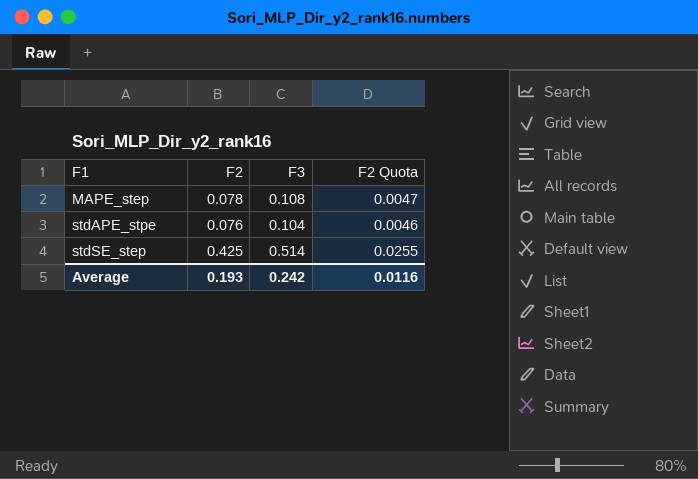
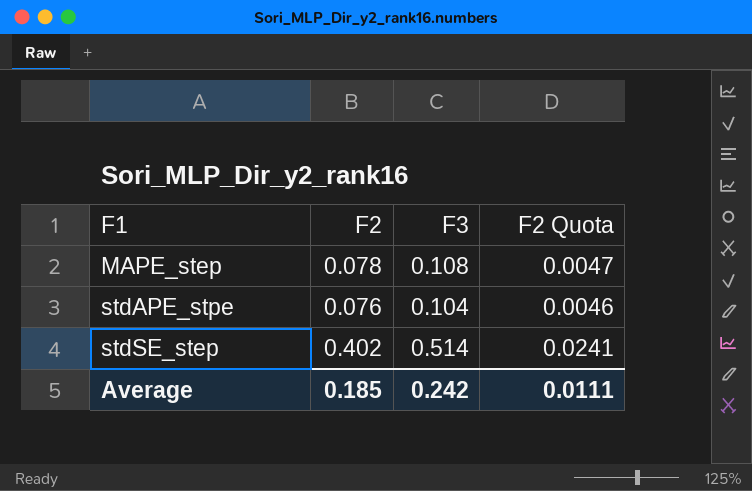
stdSE_step | F2: 0.425 -> 0.402
stdSE_step | F2 Quota: 0.0255 -> 0.0241
Average | F2: 0.193 -> 0.185
Average | F2 Quota: 0.0116 -> 0.0111

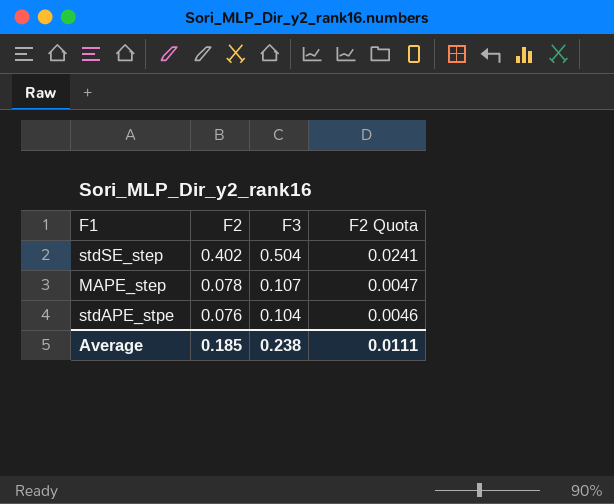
row order: F1 ascending -> F2 descending
stdSE_step | F3: 0.514 -> 0.504
MAPE_step | F3: 0.108 -> 0.107
Average | F3: 0.242 -> 0.238

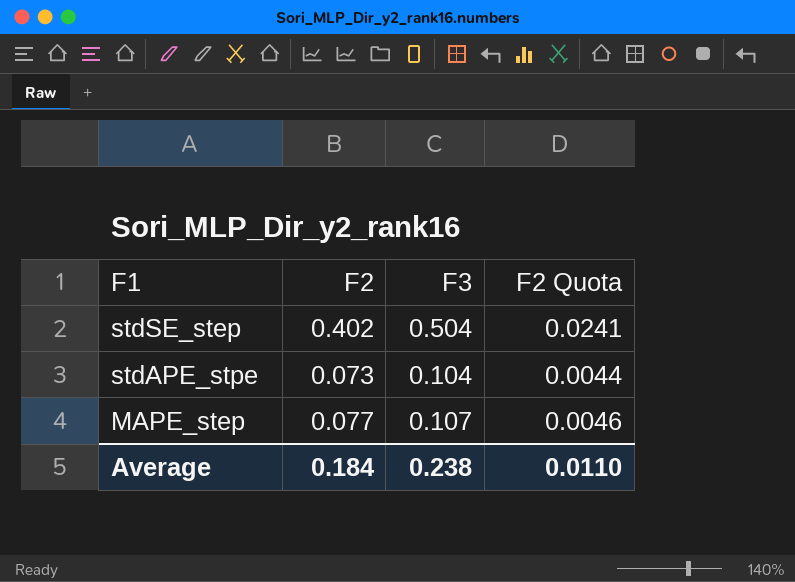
row order: F2 descending -> F1 descending
stdAPE_stpe | F2: 0.076 -> 0.073
stdAPE_stpe | F2 Quota: 0.0046 -> 0.0044
MAPE_step | F2: 0.078 -> 0.077
MAPE_step | F2 Quota: 0.0047 -> 0.0046
Average | F2: 0.185 -> 0.184
Average | F2 Quota: 0.0111 -> 0.0110

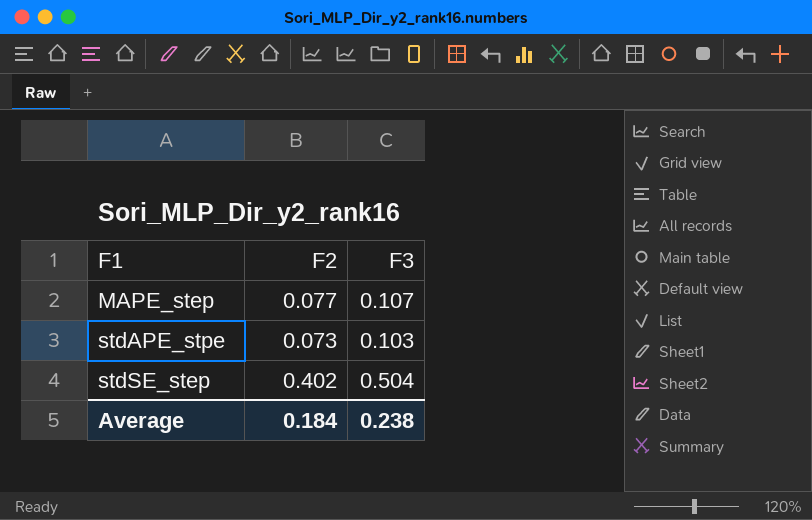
row order: F1 descending -> F1 ascending
column F2 Quota | formula: [F2] * 0.06 -> none
stdAPE_stpe | F3: 0.104 -> 0.103

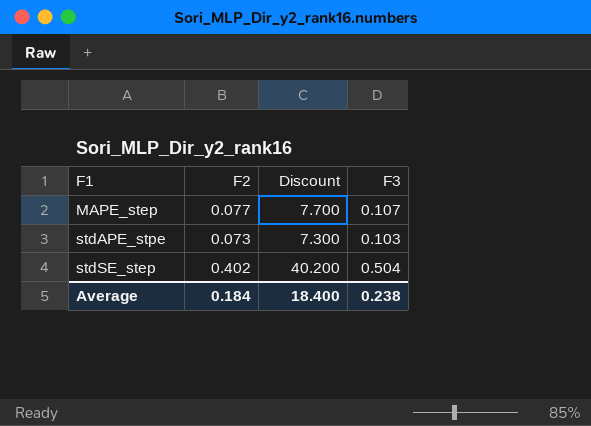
column Discount | formula: none -> [F2] * 100

